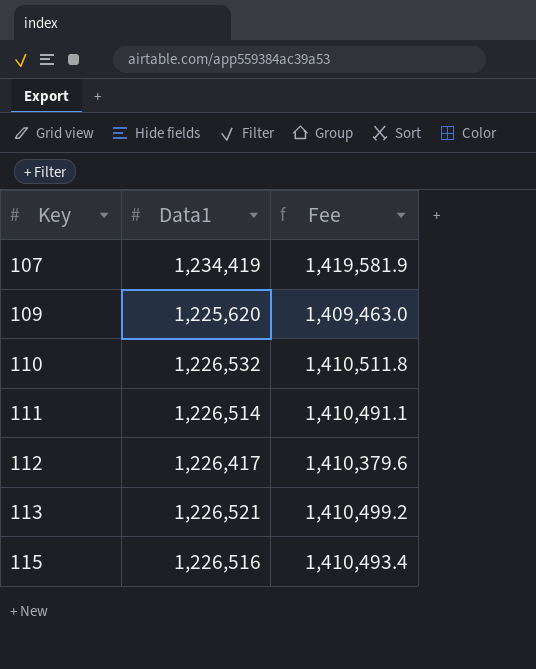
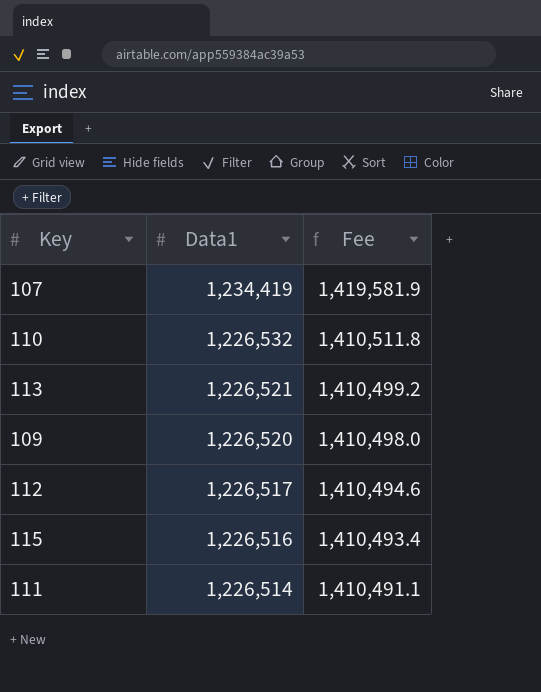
row order: Key ascending -> Data1 descending
109 | Data1: 1,225,620 -> 1,226,520
109 | Fee: 1,409,463.0 -> 1,410,498.0
112 | Data1: 1,226,417 -> 1,226,517
112 | Fee: 1,410,379.6 -> 1,410,494.6

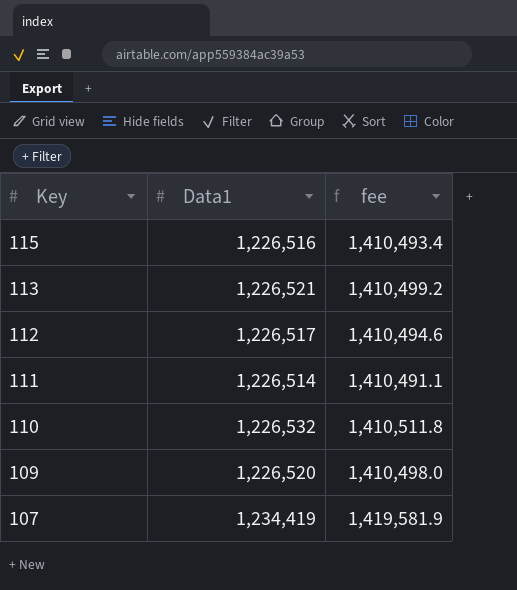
row order: Data1 descending -> Key descending
column name: Fee -> fee

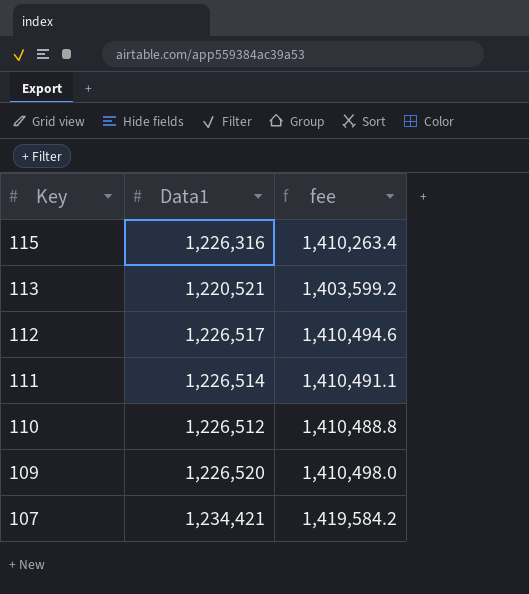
115 | Data1: 1,226,516 -> 1,226,316
115 | fee: 1,410,493.4 -> 1,410,263.4
113 | Data1: 1,226,521 -> 1,220,521
113 | fee: 1,410,499.2 -> 1,403,599.2
110 | Data1: 1,226,532 -> 1,226,512
110 | fee: 1,410,511.8 -> 1,410,488.8
107 | Data1: 1,234,419 -> 1,234,421
107 | fee: 1,419,581.9 -> 1,419,584.2

